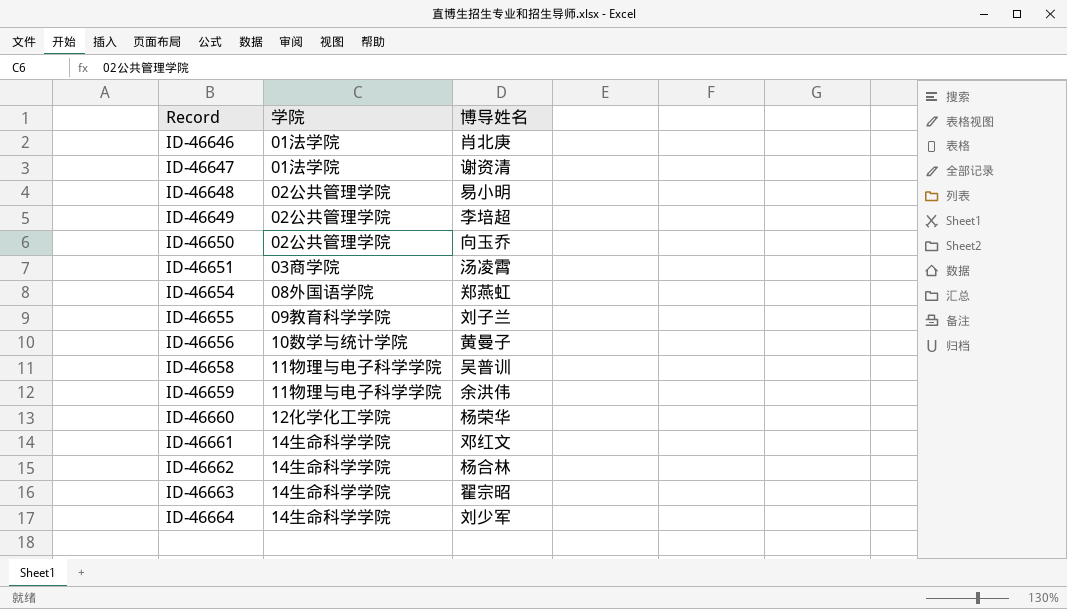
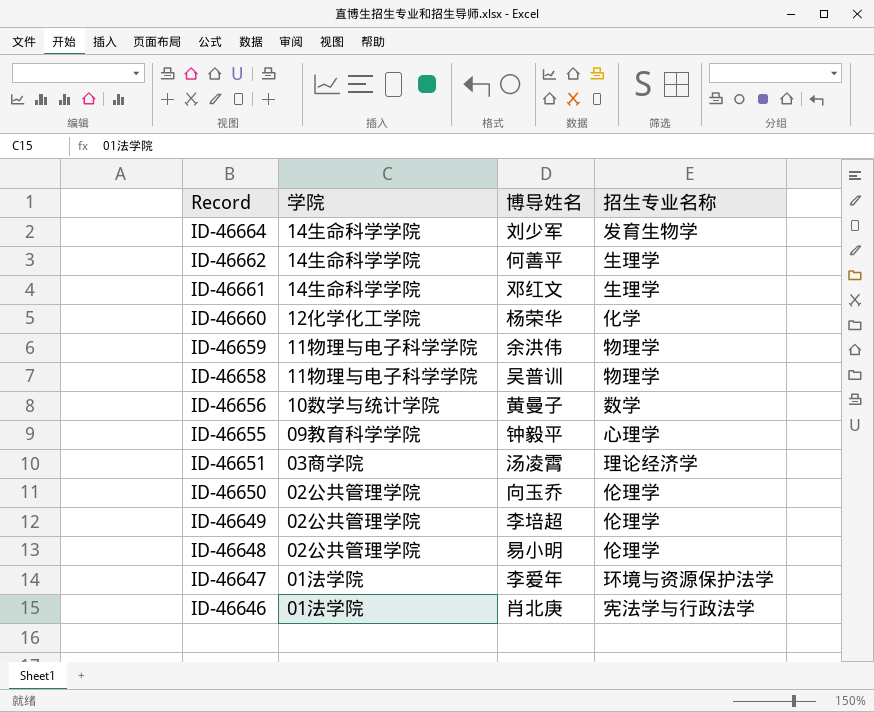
row order: Record ascending -> Record descending
column 招生专业名称 | position: none -> 4
row ID-46654: 08外国语学院 | 郑燕虹 -> none
row ID-46663: 14生命科学学院 | 翟宗昭 -> none
ID-46662 | 博导姓名: 杨合林 -> 何善平
ID-46655 | 博导姓名: 刘子兰 -> 钟毅平
ID-46647 | 博导姓名: 谢资清 -> 李爱年

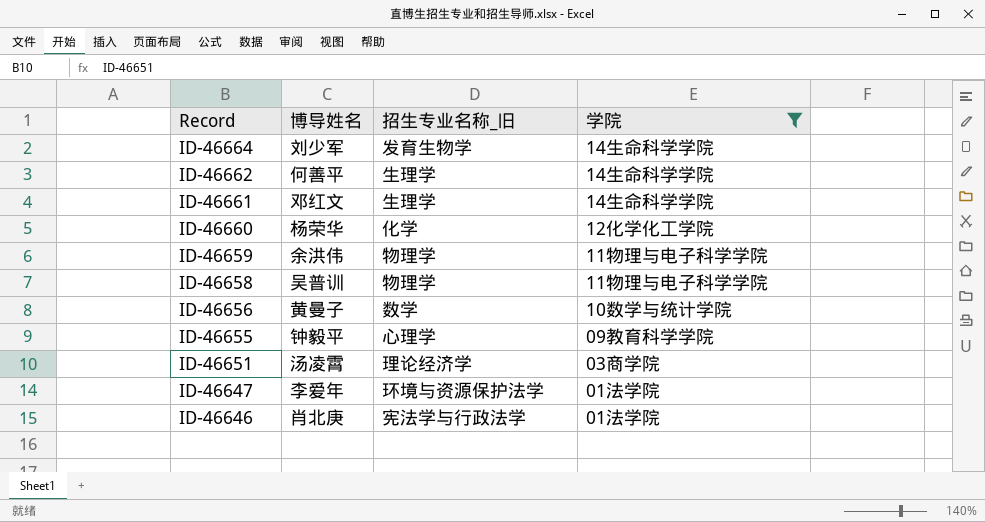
filter: none -> 学院 != 02公共管理学院
column name: 招生专业名称 -> 招生专业名称_旧
column 学院 | position: 2 -> 4

